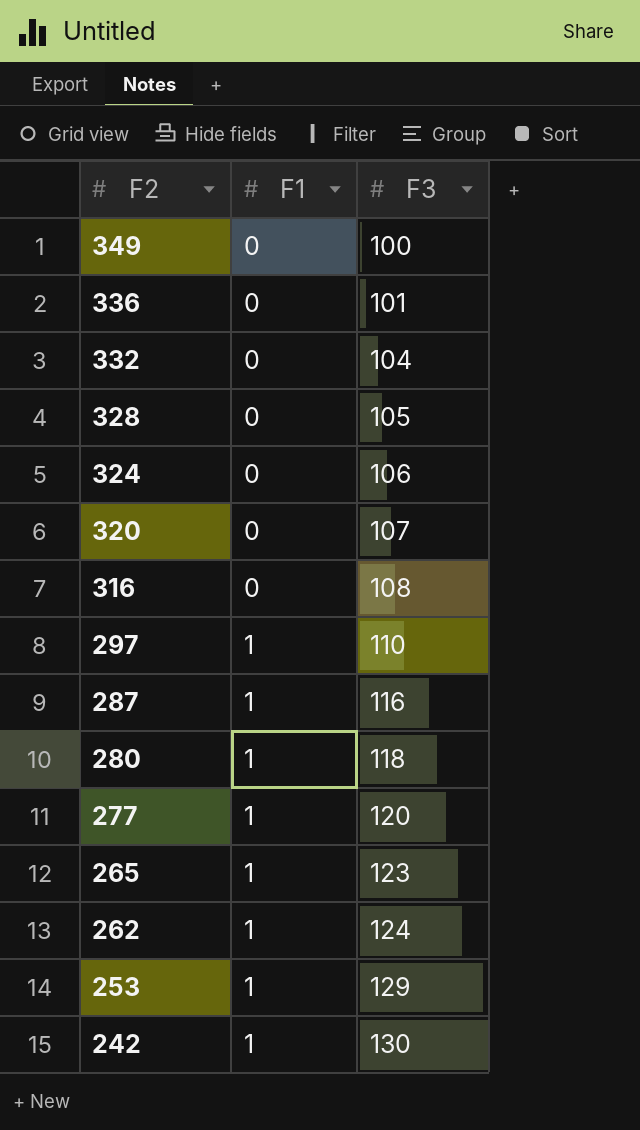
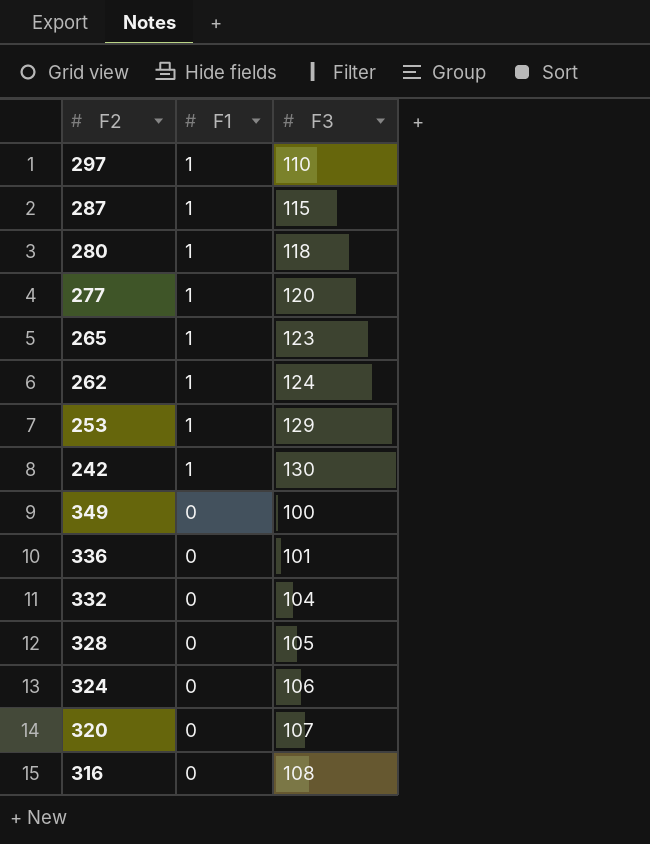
row order: F2 descending -> F1 descending
287 | F3: 116 -> 115

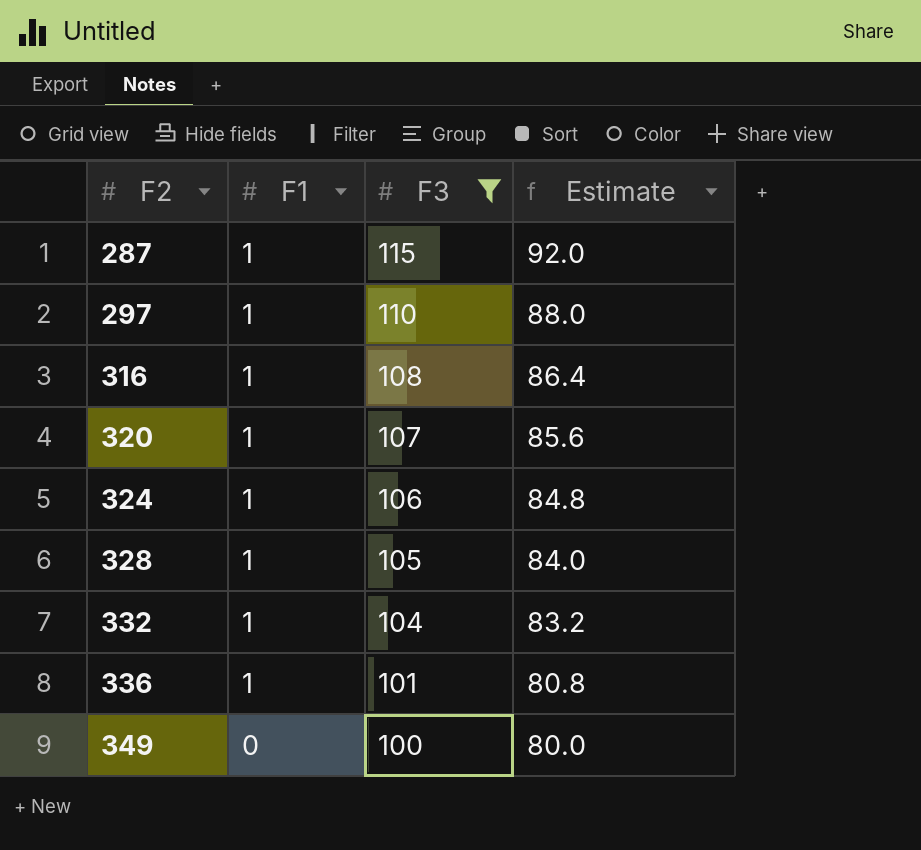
filter: none -> F3 <= 115
row order: F1 descending -> F2 ascending
column Estimate | formula: none -> [F3] * 0.8
316 | F1: 0 -> 1
320 | F1: 0 -> 1
324 | F1: 0 -> 1
328 | F1: 0 -> 1
332 | F1: 0 -> 1
336 | F1: 0 -> 1

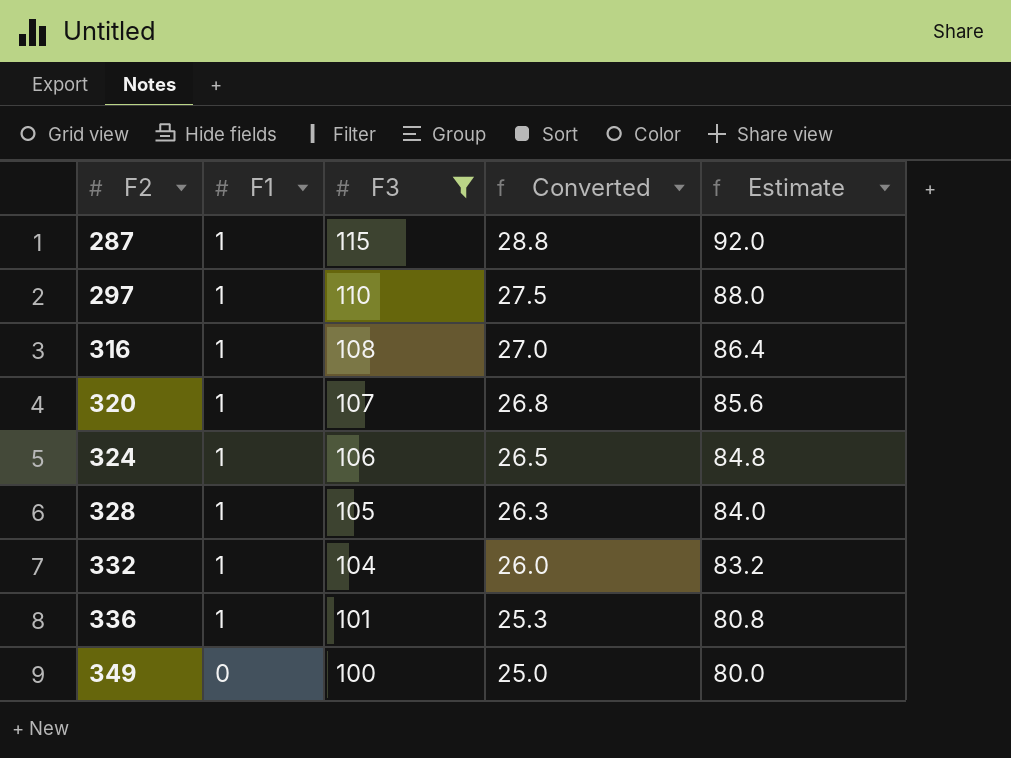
column Converted | formula: none -> [F3] * 0.25

